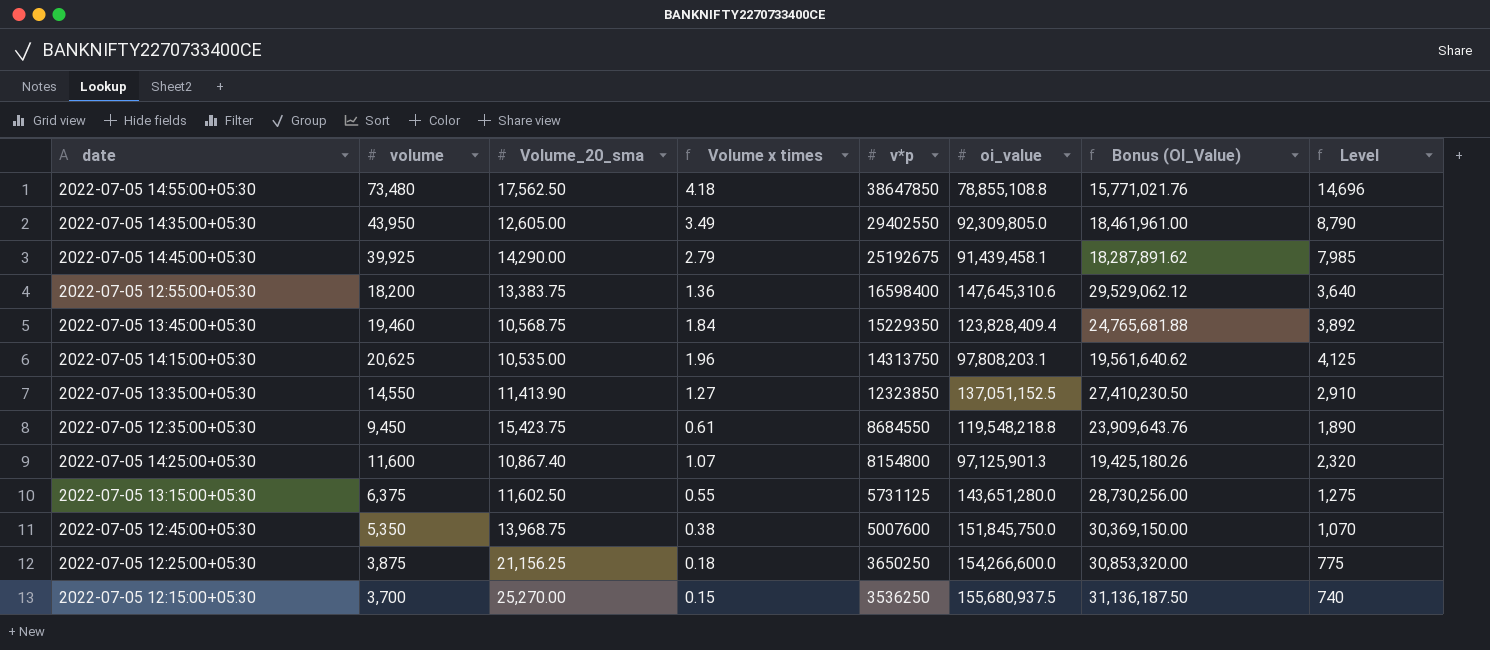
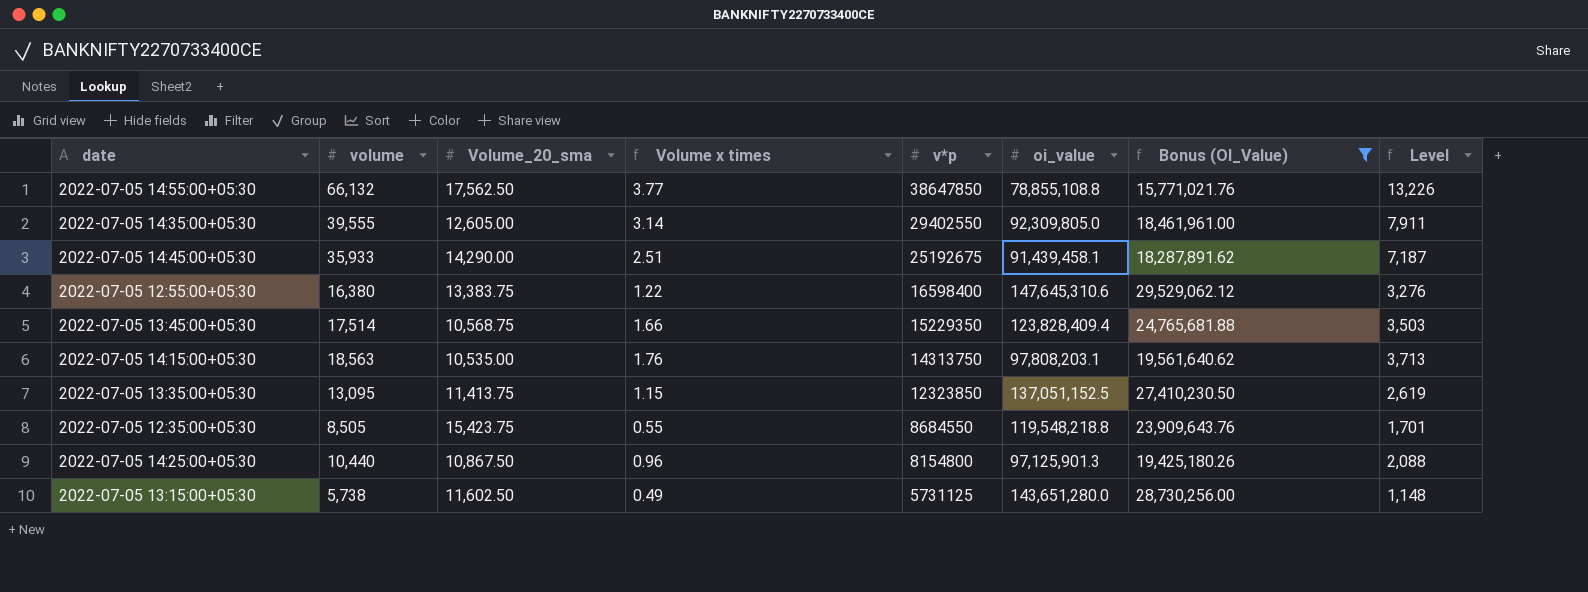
filter: none -> Bonus (OI_Value) <= 29,529,062.12
2022-07-05 14:55:00+05:30 | volume: 73,480 -> 66,132
2022-07-05 14:55:00+05:30 | Volume x times: 4.18 -> 3.77
2022-07-05 14:55:00+05:30 | Level: 14,696 -> 13,226
2022-07-05 14:35:00+05:30 | volume: 43,950 -> 39,555
2022-07-05 14:35:00+05:30 | Volume x times: 3.49 -> 3.14
2022-07-05 14:35:00+05:30 | Level: 8,790 -> 7,911
2022-07-05 14:45:00+05:30 | volume: 39,925 -> 35,933
2022-07-05 14:45:00+05:30 | Volume x times: 2.79 -> 2.51
2022-07-05 14:45:00+05:30 | Level: 7,985 -> 7,187
2022-07-05 12:55:00+05:30 | volume: 18,200 -> 16,380
2022-07-05 12:55:00+05:30 | Volume x times: 1.36 -> 1.22
2022-07-05 12:55:00+05:30 | Level: 3,640 -> 3,276
2022-07-05 13:45:00+05:30 | volume: 19,460 -> 17,514
2022-07-05 13:45:00+05:30 | Volume x times: 1.84 -> 1.66
2022-07-05 13:45:00+05:30 | Level: 3,892 -> 3,503
2022-07-05 14:15:00+05:30 | volume: 20,625 -> 18,563
2022-07-05 14:15:00+05:30 | Volume x times: 1.96 -> 1.76
2022-07-05 14:15:00+05:30 | Level: 4,125 -> 3,713
2022-07-05 13:35:00+05:30 | volume: 14,550 -> 13,095
2022-07-05 13:35:00+05:30 | Volume_20_sma: 11,413.90 -> 11,413.75
2022-07-05 13:35:00+05:30 | Volume x times: 1.27 -> 1.15
2022-07-05 13:35:00+05:30 | Level: 2,910 -> 2,619
2022-07-05 12:35:00+05:30 | volume: 9,450 -> 8,505
2022-07-05 12:35:00+05:30 | Volume x times: 0.61 -> 0.55
2022-07-05 12:35:00+05:30 | Level: 1,890 -> 1,701
2022-07-05 14:25:00+05:30 | volume: 11,600 -> 10,440
2022-07-05 14:25:00+05:30 | Volume_20_sma: 10,867.40 -> 10,867.50
2022-07-05 14:25:00+05:30 | Volume x times: 1.07 -> 0.96
2022-07-05 14:25:00+05:30 | Level: 2,320 -> 2,088
2022-07-05 13:15:00+05:30 | volume: 6,375 -> 5,738
2022-07-05 13:15:00+05:30 | Volume x times: 0.55 -> 0.49
2022-07-05 13:15:00+05:30 | Level: 1,275 -> 1,148

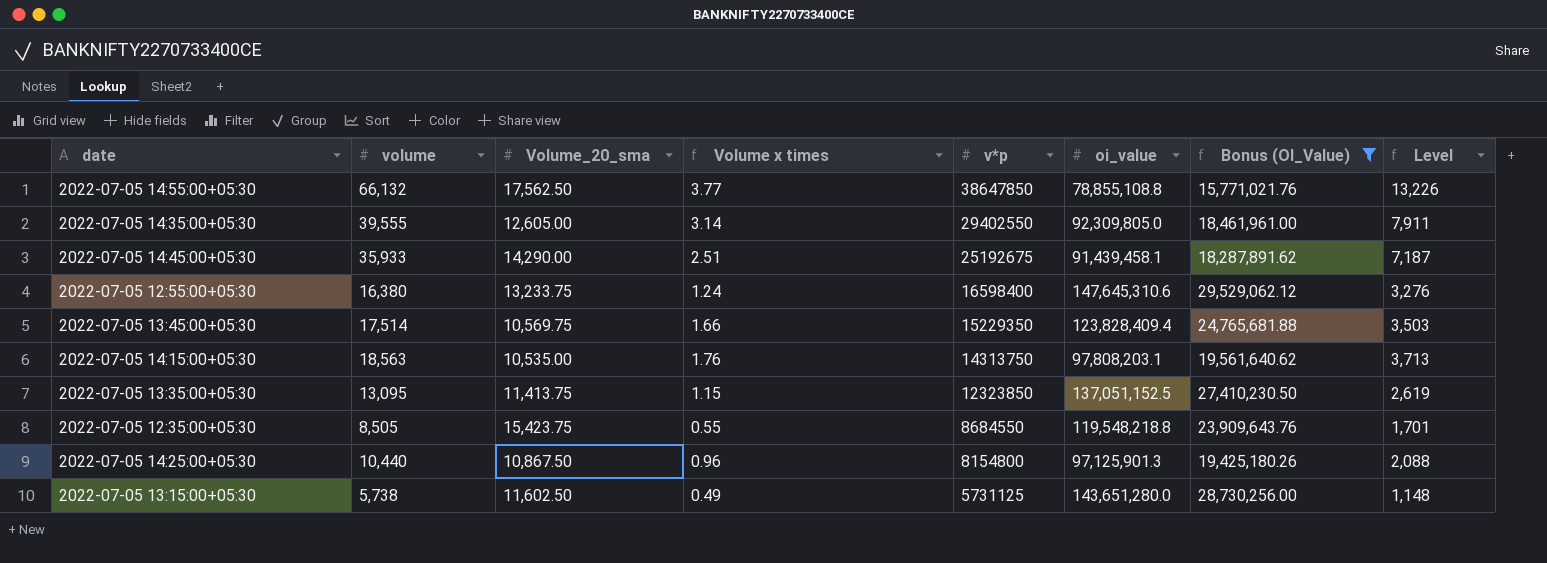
2022-07-05 12:55:00+05:30 | Volume_20_sma: 13,383.75 -> 13,233.75
2022-07-05 12:55:00+05:30 | Volume x times: 1.22 -> 1.24
2022-07-05 13:45:00+05:30 | Volume_20_sma: 10,568.75 -> 10,569.75

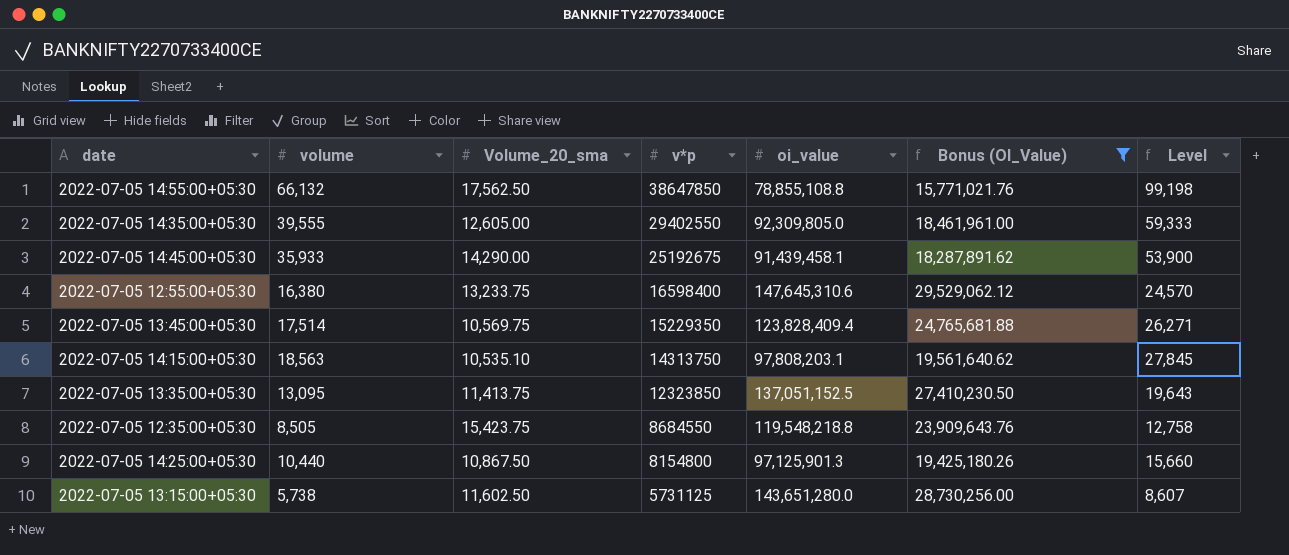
column Volume x times | formula: [volume] / [Volume_20_sma] -> none
column Level | formula: [volume] * 0.2 -> [volume] * 1.5
2022-07-05 14:15:00+05:30 | Volume_20_sma: 10,535.00 -> 10,535.10

